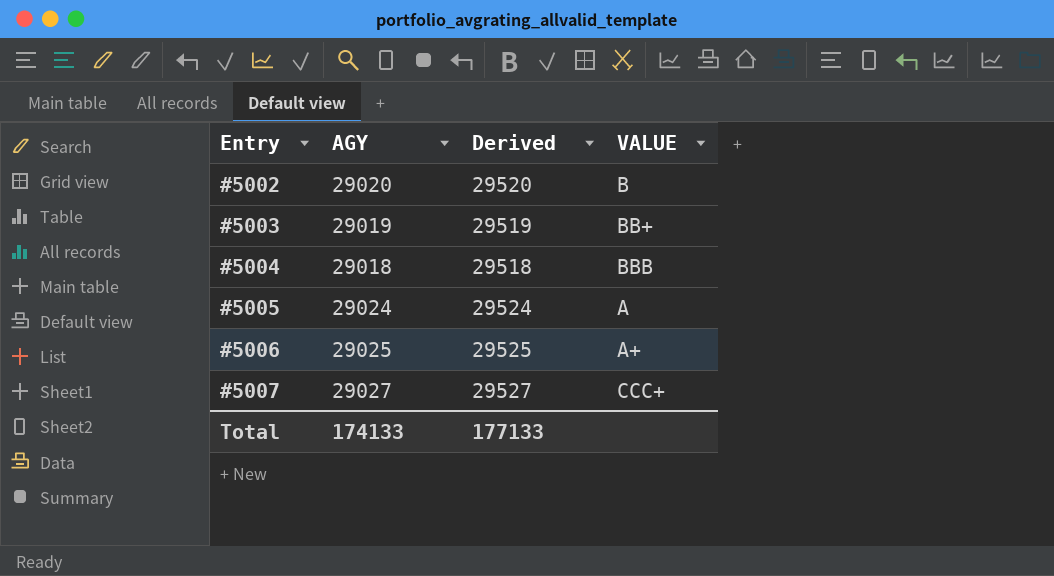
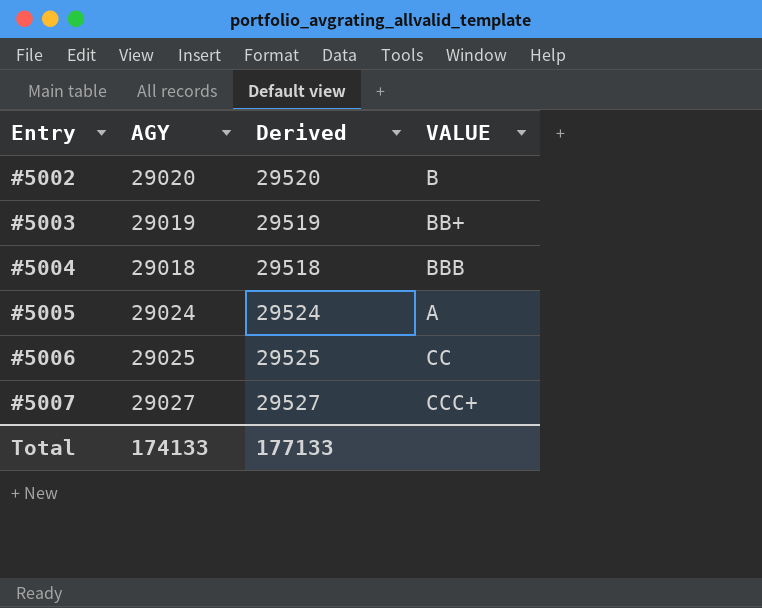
#5006 | VALUE: A+ -> CC

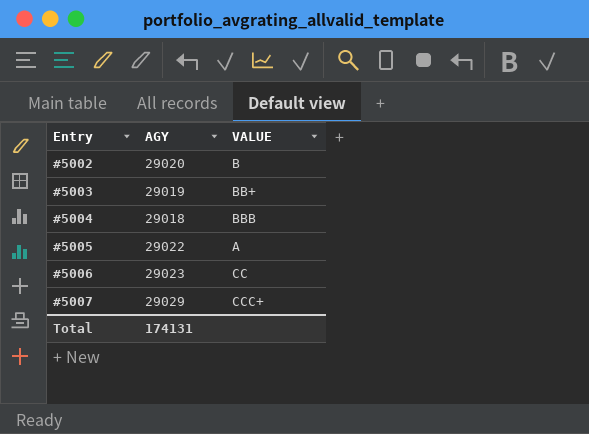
column Derived | formula: [AGY] + 500 -> none
#5005 | AGY: 29024 -> 29022
#5006 | AGY: 29025 -> 29023
#5007 | AGY: 29027 -> 29029
Total | AGY: 174133 -> 174131

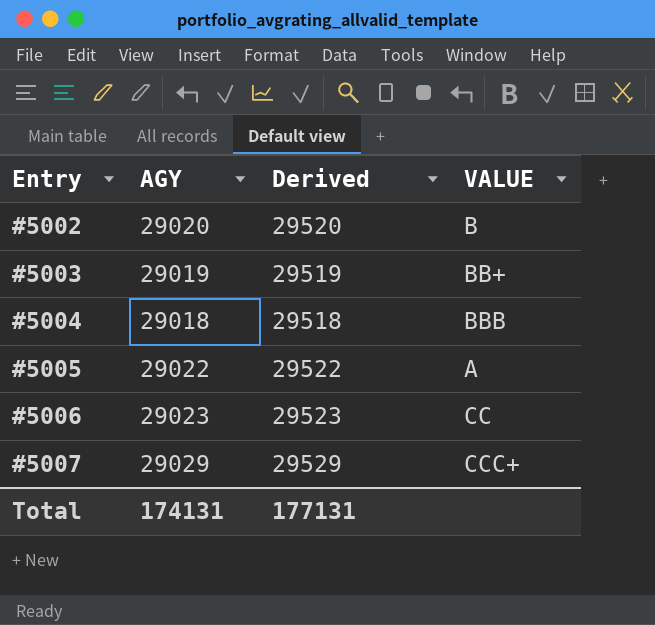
column Derived | formula: none -> [AGY] + 500

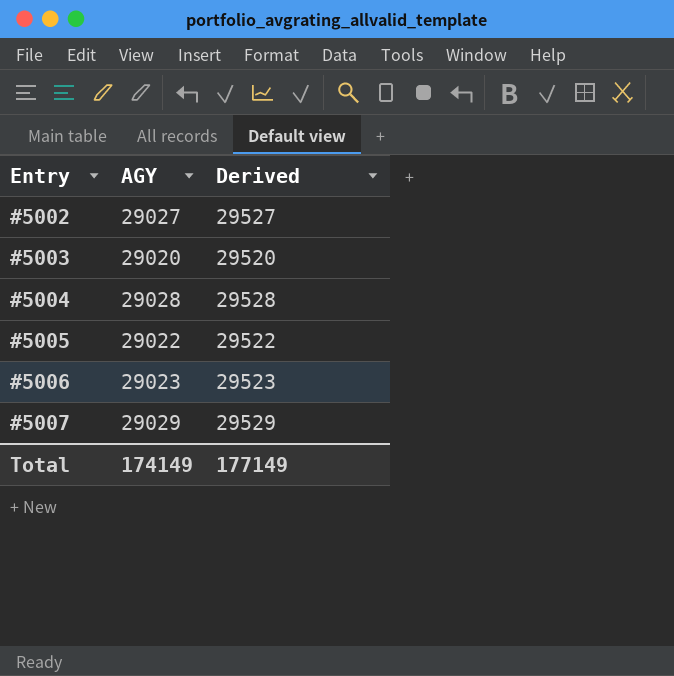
column VALUE | position: 4 -> none
#5002 | AGY: 29020 -> 29027
#5002 | Derived: 29520 -> 29527
#5003 | AGY: 29019 -> 29020
#5003 | Derived: 29519 -> 29520
#5004 | AGY: 29018 -> 29028
#5004 | Derived: 29518 -> 29528
Total | AGY: 174131 -> 174149
Total | Derived: 177131 -> 177149

